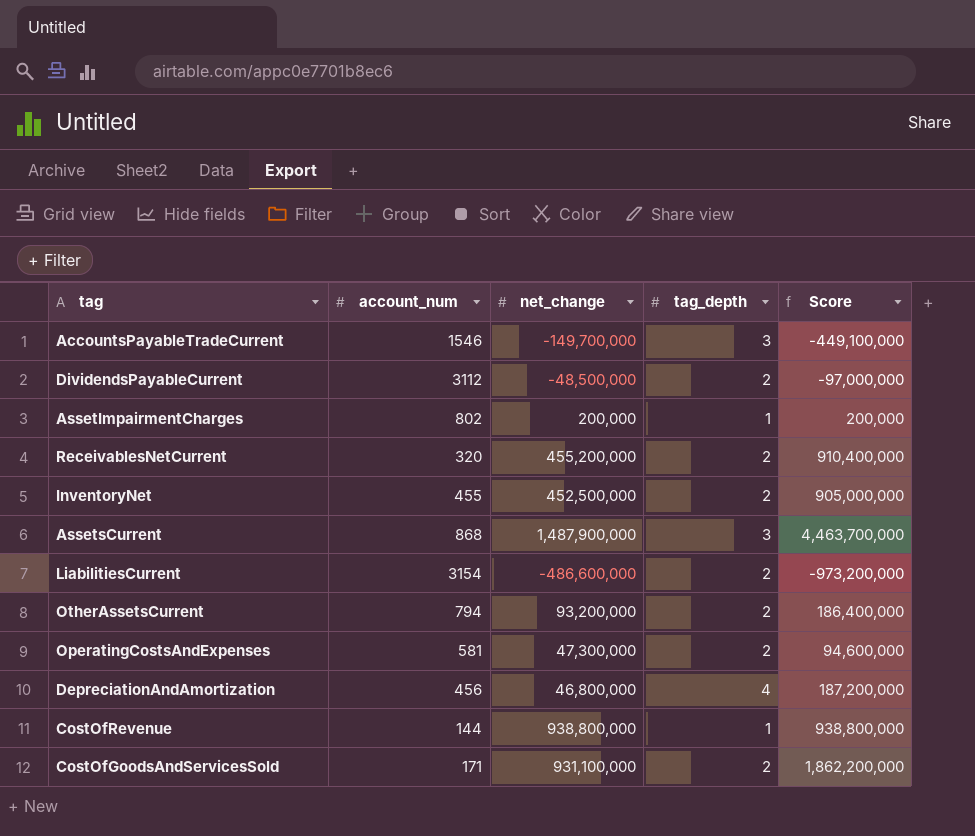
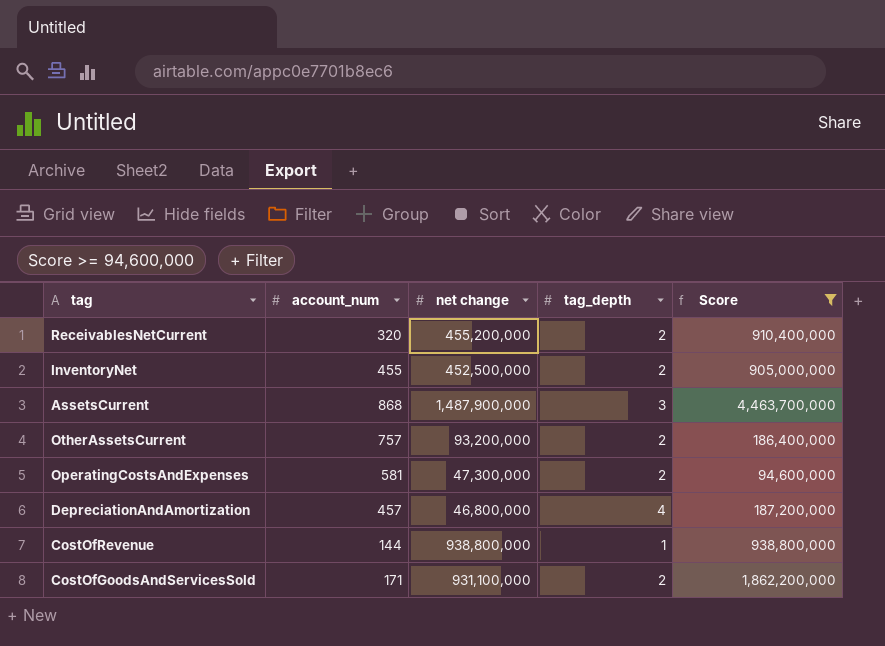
filter: none -> Score >= 94,600,000
column name: net_change -> net change
OtherAssetsCurrent | account_num: 794 -> 757
DepreciationAndAmortization | account_num: 456 -> 457

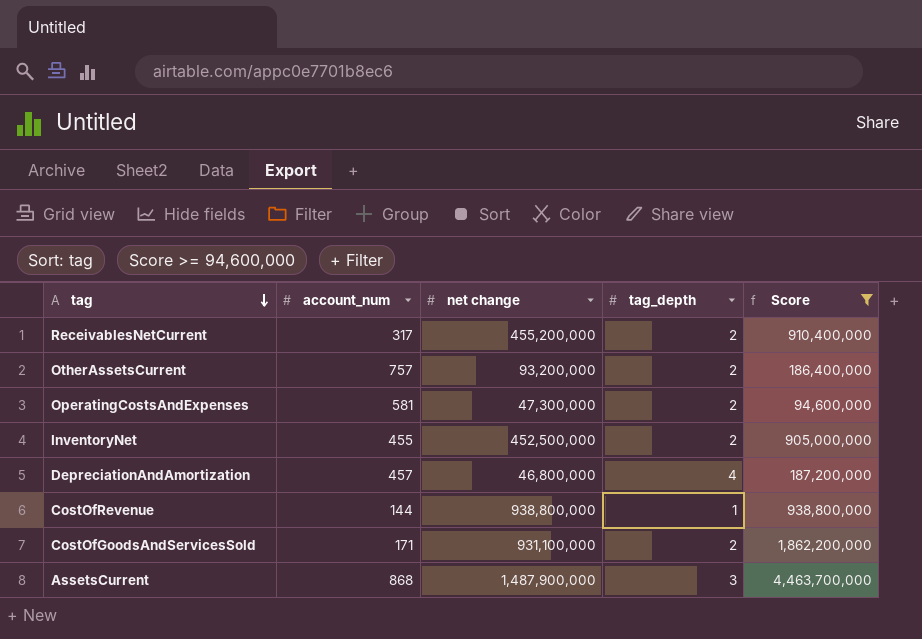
row order: none -> tag descending
ReceivablesNetCurrent | account_num: 320 -> 317

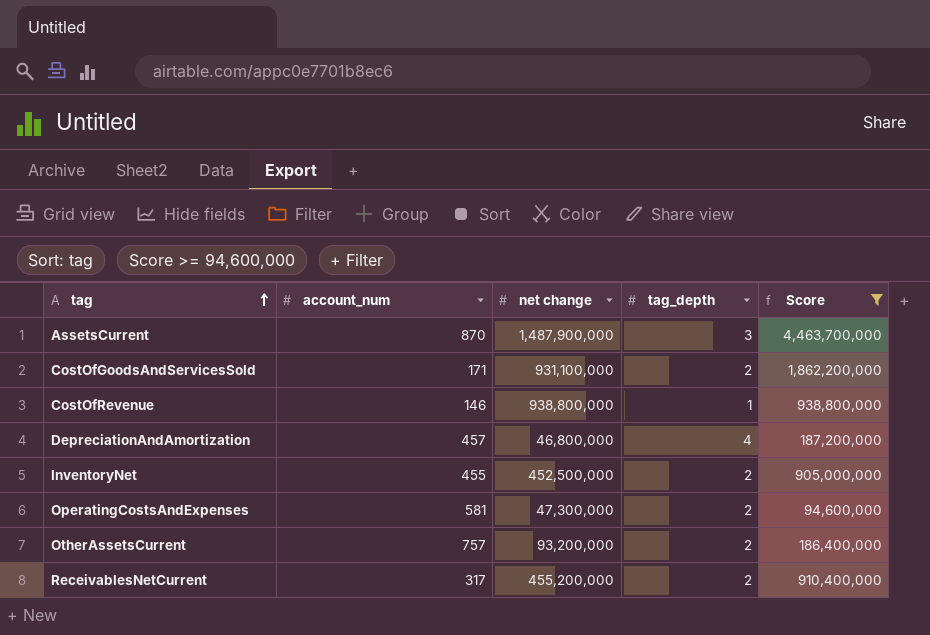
row order: tag descending -> tag ascending
AssetsCurrent | account_num: 868 -> 870
CostOfRevenue | account_num: 144 -> 146

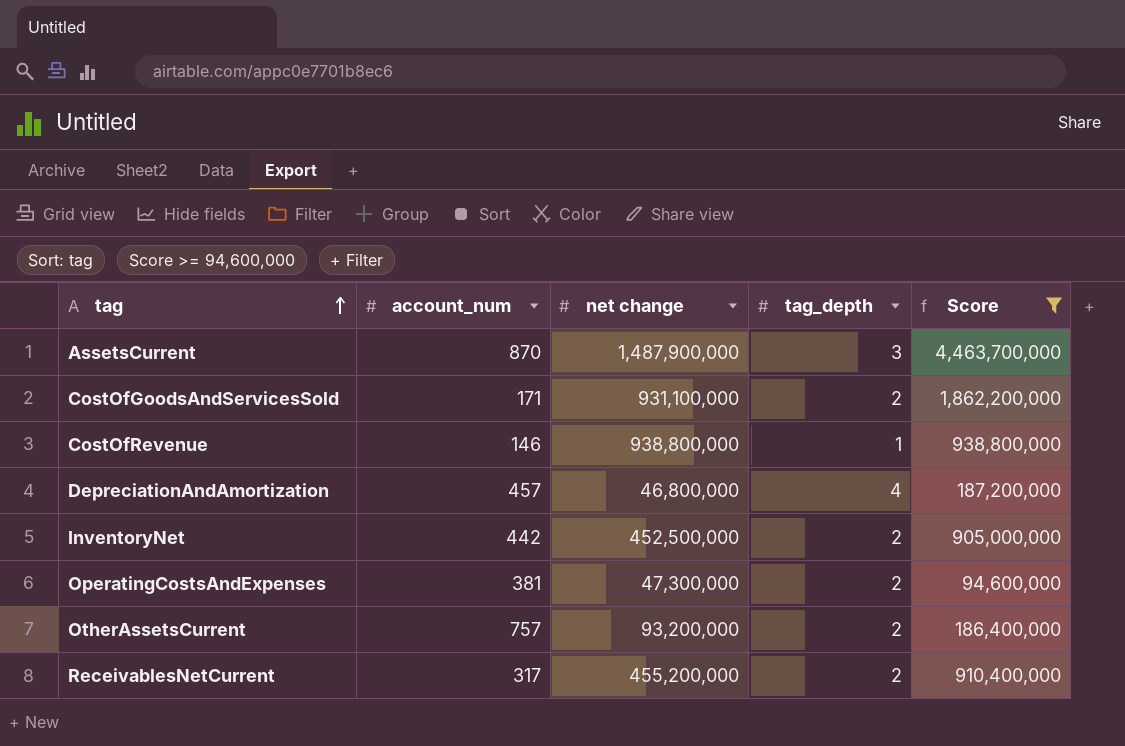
InventoryNet | account_num: 455 -> 442
OperatingCostsAndExpenses | account_num: 581 -> 381

